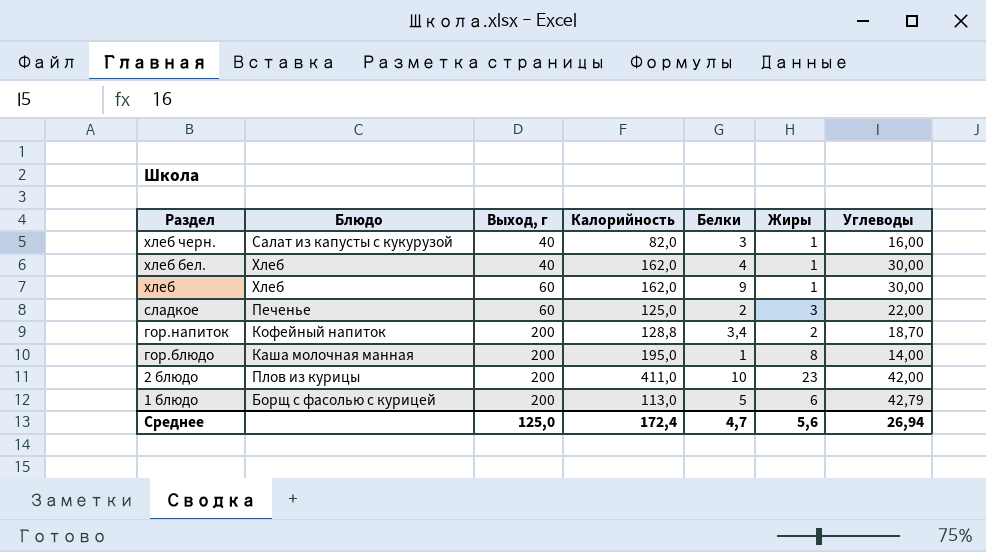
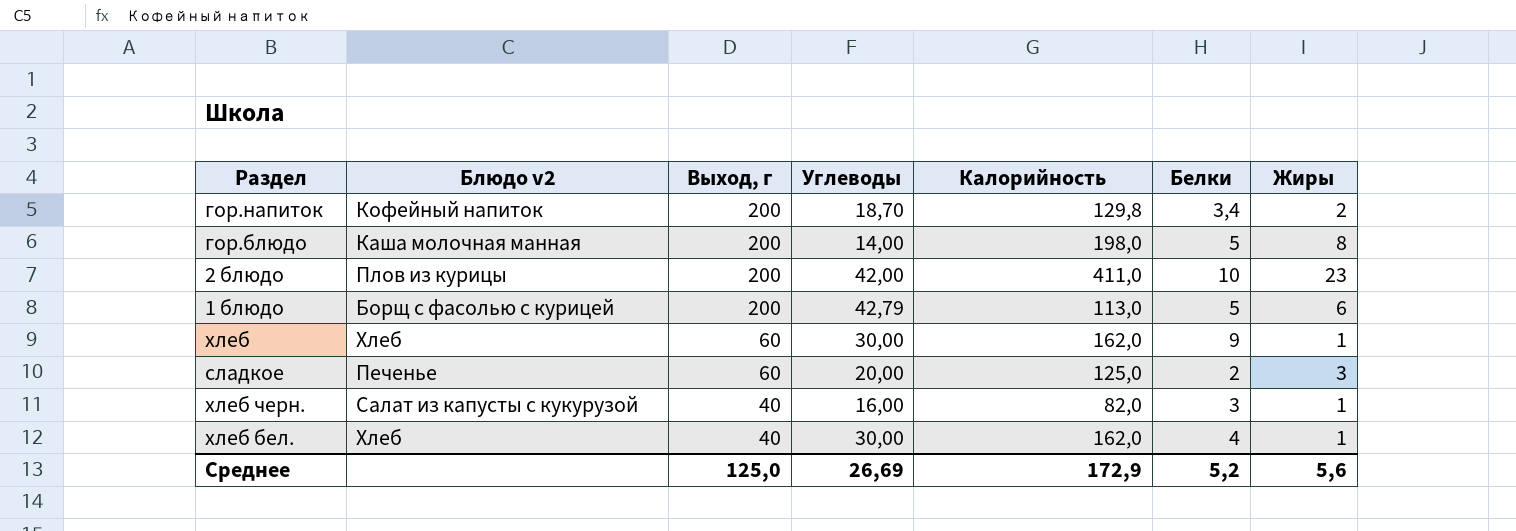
row order: Раздел descending -> Выход, г descending
column name: Блюдо -> Блюдо v2
column Углеводы | position: 7 -> 4
гор.напиток | Калорийность: 128,8 -> 129,8
гор.блюдо | Калорийность: 195,0 -> 198,0
гор.блюдо | Белки: 1 -> 5
сладкое | Углеводы: 22,00 -> 20,00
Среднее | Углеводы: 26,94 -> 26,69
Среднее | Калорийность: 172,4 -> 172,9
Среднее | Белки: 4,7 -> 5,2

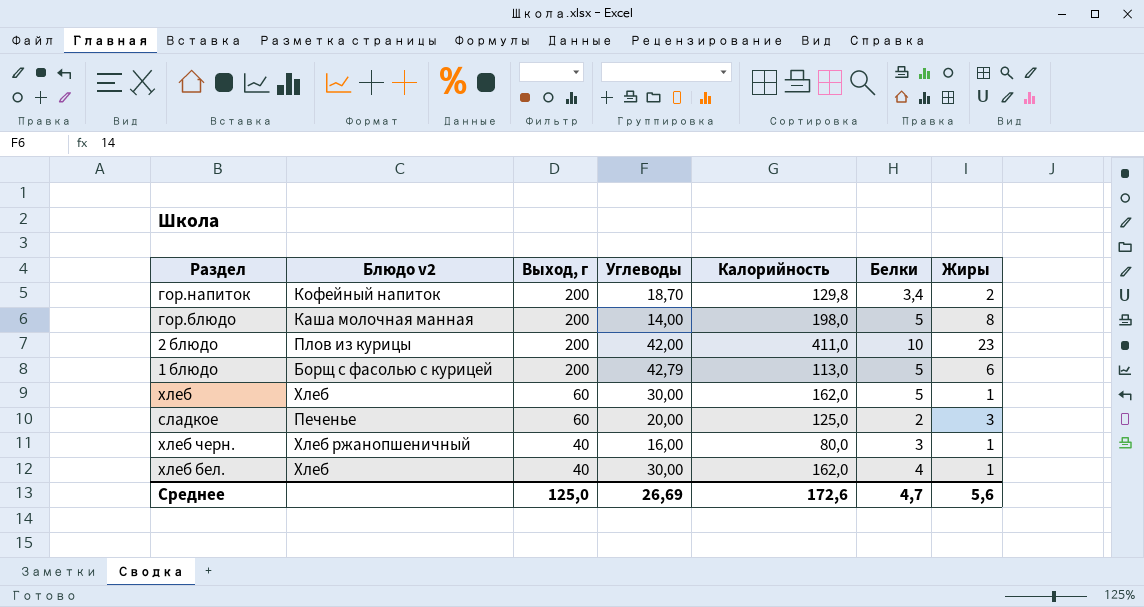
хлеб | Белки: 9 -> 5
хлеб черн. | Блюдо v2: Салат из капусты с кукурузой -> Хлеб ржанопшеничный
хлеб черн. | Калорийность: 82,0 -> 80,0
Среднее | Калорийность: 172,9 -> 172,6
Среднее | Белки: 5,2 -> 4,7

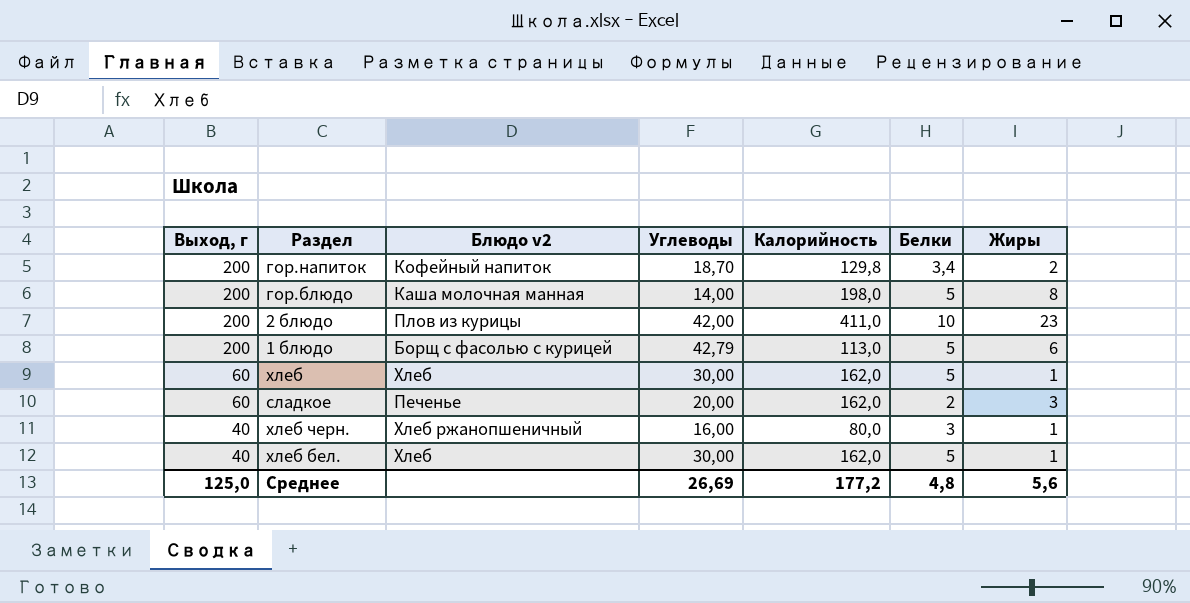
column Выход, г | position: 3 -> 1
сладкое | Калорийность: 125,0 -> 162,0
хлеб бел. | Белки: 4 -> 5
Среднее | Калорийность: 172,6 -> 177,2
Среднее | Белки: 4,7 -> 4,8

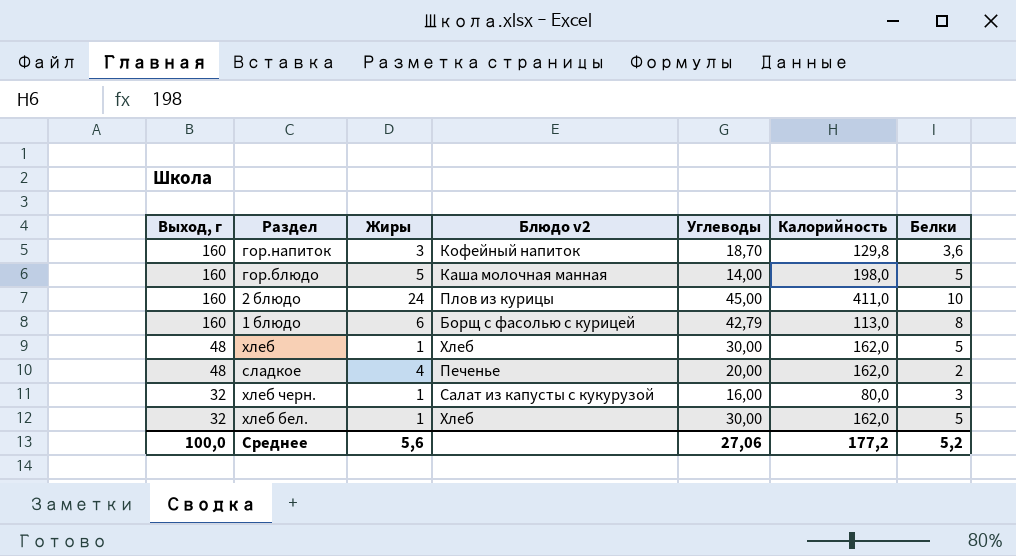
column Жиры | position: 7 -> 3
гор.напиток | Выход, г: 200 -> 160
гор.напиток | Жиры: 2 -> 3
гор.напиток | Белки: 3,4 -> 3,6
гор.блюдо | Выход, г: 200 -> 160
гор.блюдо | Жиры: 8 -> 5
2 блюдо | Выход, г: 200 -> 160
2 блюдо | Жиры: 23 -> 24
2 блюдо | Углеводы: 42,00 -> 45,00
1 блюдо | Выход, г: 200 -> 160
1 блюдо | Белки: 5 -> 8
хлеб | Выход, г: 60 -> 48
сладкое | Выход, г: 60 -> 48
сладкое | Жиры: 3 -> 4
хлеб черн. | Выход, г: 40 -> 32
хлеб черн. | Блюдо v2: Хлеб ржанопшеничный -> Салат из капусты с кукурузой
хлеб бел. | Выход, г: 40 -> 32
Среднее | Выход, г: 125,0 -> 100,0
Среднее | Углеводы: 26,69 -> 27,06
Среднее | Белки: 4,8 -> 5,2

